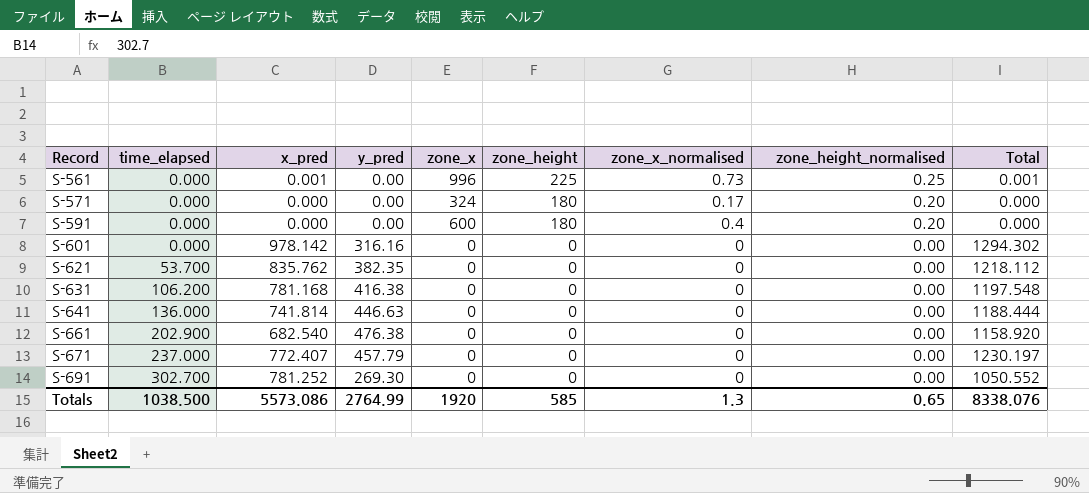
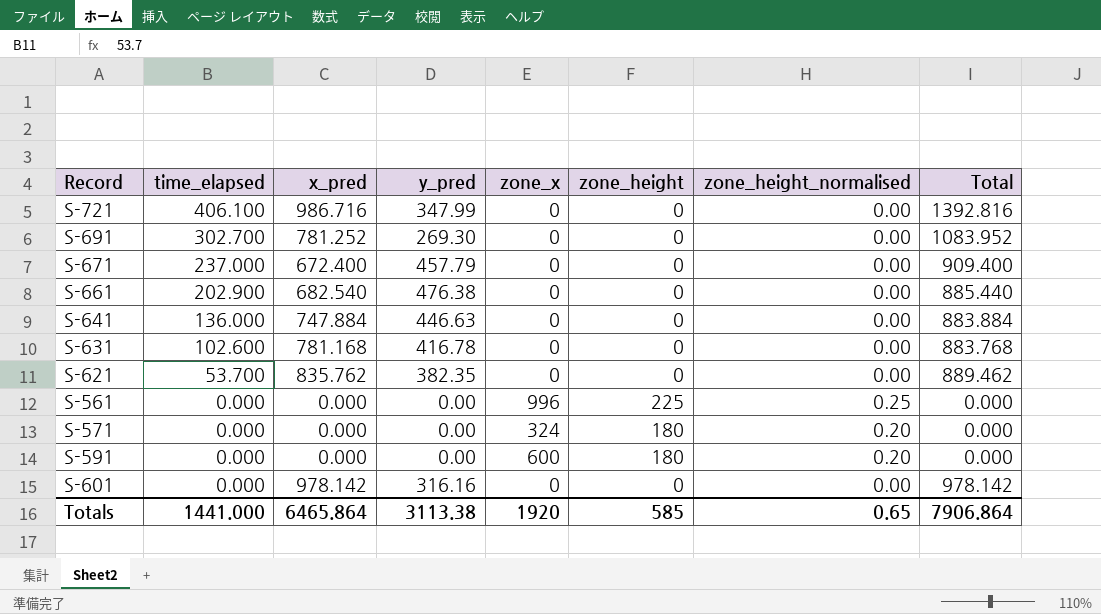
row order: Record ascending -> time_elapsed descending
column zone_x_normalised | position: 7 -> none
column Total | formula: [x_pred] + [y_pred] -> [time_elapsed] + [x_pred]
row S-721: none -> 406.100 | 986.716 | 347.99 | 0 | 0 | 0.00 | 1392.816
S-671 | x_pred: 772.407 -> 672.400
S-641 | x_pred: 741.814 -> 747.884
S-631 | time_elapsed: 106.200 -> 102.600
S-631 | y_pred: 416.38 -> 416.78
S-561 | x_pred: 0.001 -> 0.000
Totals | time_elapsed: 1038.500 -> 1441.000
Totals | x_pred: 5573.086 -> 6465.864
Totals | y_pred: 2764.99 -> 3113.38
Totals | Total: 8338.076 -> 7906.864

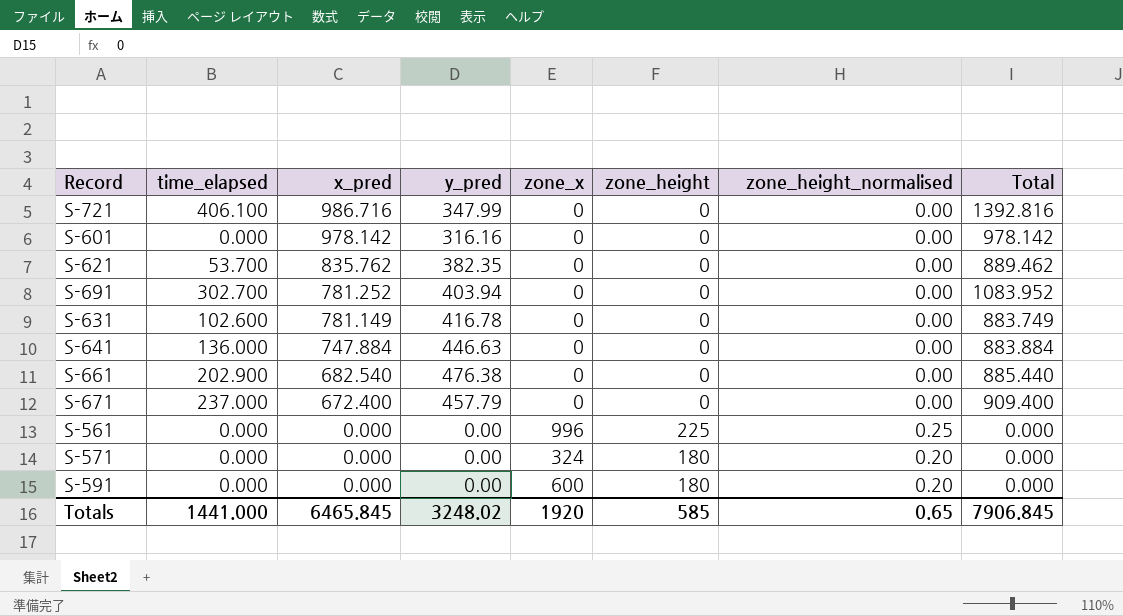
row order: time_elapsed descending -> x_pred descending
S-691 | y_pred: 269.30 -> 403.94
S-631 | x_pred: 781.168 -> 781.149
S-631 | Total: 883.768 -> 883.749
Totals | x_pred: 6465.864 -> 6465.845
Totals | y_pred: 3113.38 -> 3248.02
Totals | Total: 7906.864 -> 7906.845

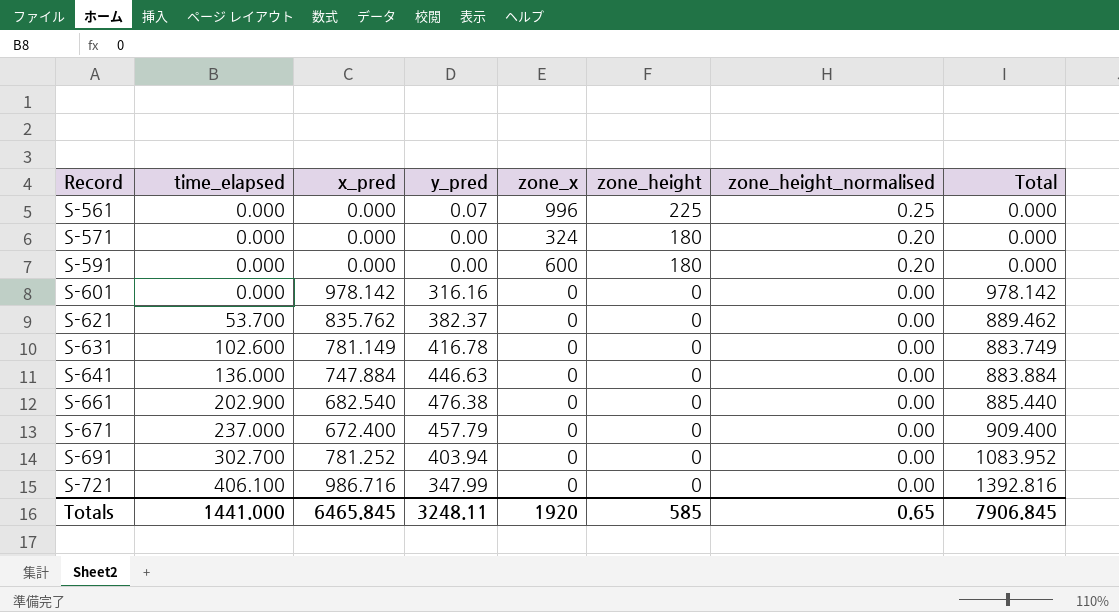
row order: x_pred descending -> Record ascending
S-561 | y_pred: 0.00 -> 0.07
S-621 | y_pred: 382.35 -> 382.37
Totals | y_pred: 3248.02 -> 3248.11

